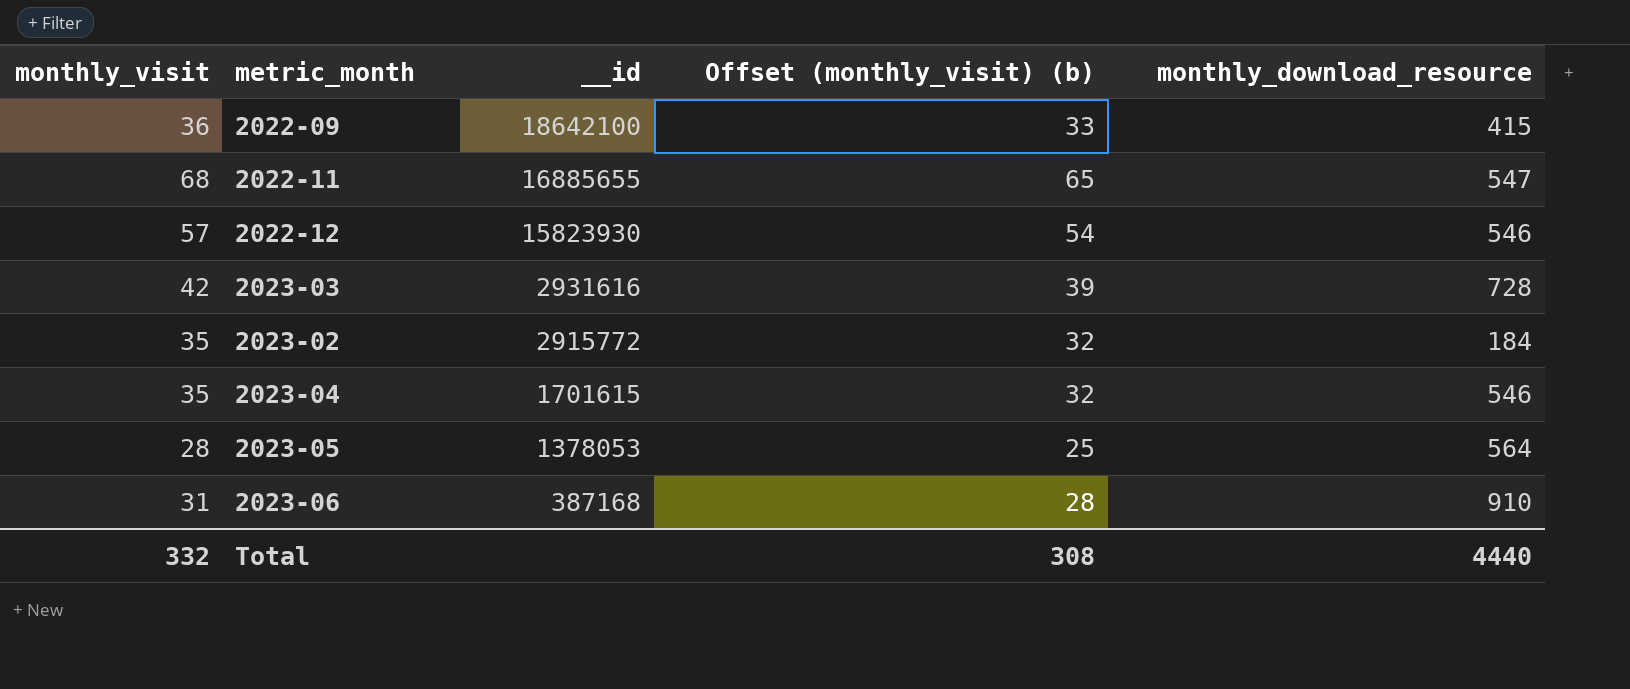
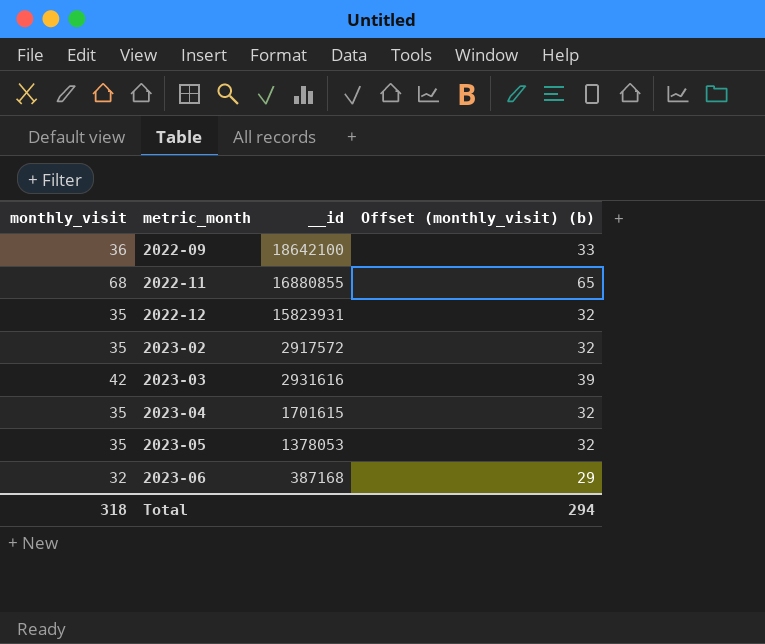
row order: __id descending -> metric_month ascending
column monthly_download_resource | position: 5 -> none
2022-11 | __id: 16885655 -> 16880855
2022-12 | monthly_visit: 57 -> 35
2022-12 | __id: 15823930 -> 15823931
2022-12 | Offset (monthly_visit) (b): 54 -> 32
2023-02 | __id: 2915772 -> 2917572
2023-05 | monthly_visit: 28 -> 35
2023-05 | Offset (monthly_visit) (b): 25 -> 32
2023-06 | monthly_visit: 31 -> 32
2023-06 | Offset (monthly_visit) (b): 28 -> 29
Total | monthly_visit: 332 -> 318
Total | Offset (monthly_visit) (b): 308 -> 294

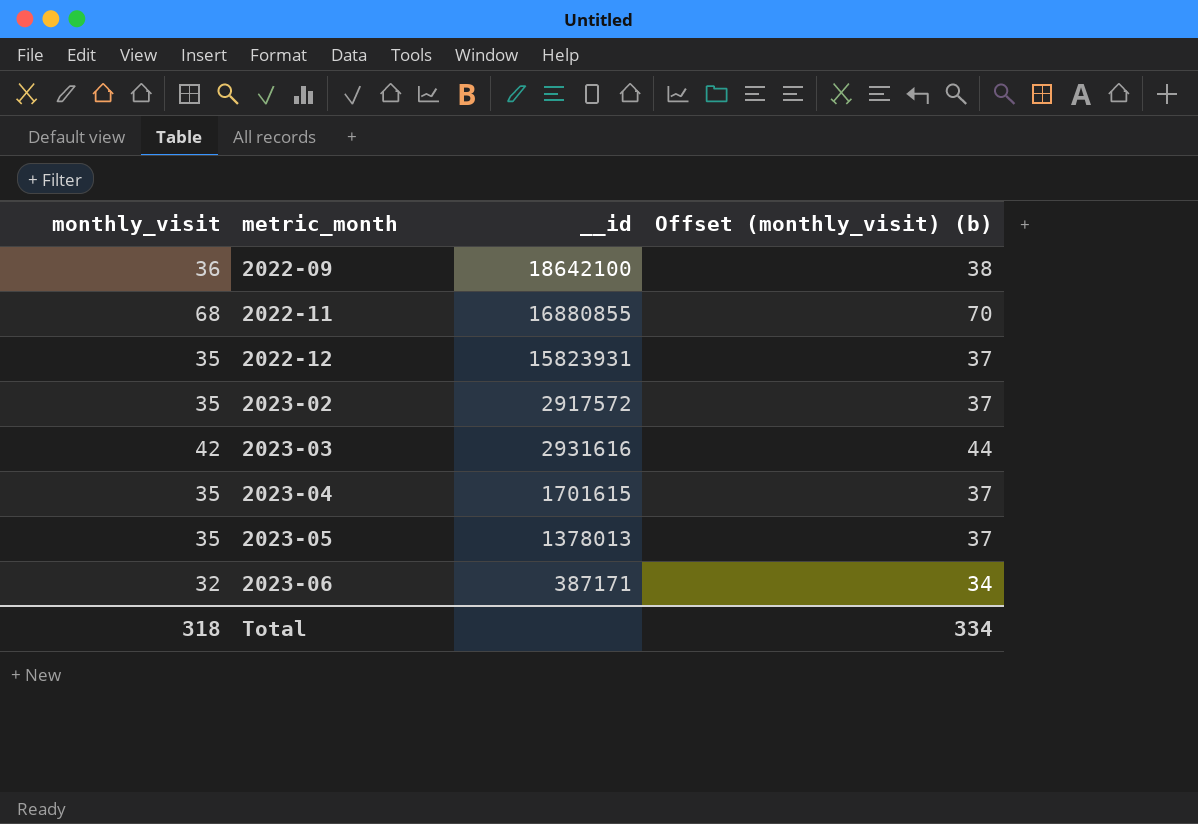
column Offset (monthly_visit) (b) | formula: [monthly_visit] - 3 -> [monthly_visit] + 2
2023-05 | __id: 1378053 -> 1378013
2023-06 | __id: 387168 -> 387171
Total | Offset (monthly_visit) (b): 294 -> 334

